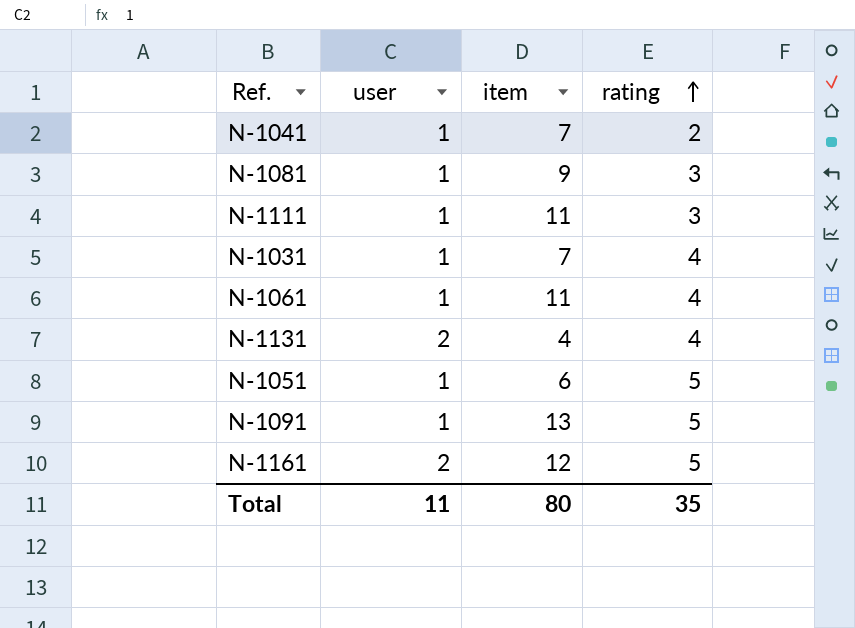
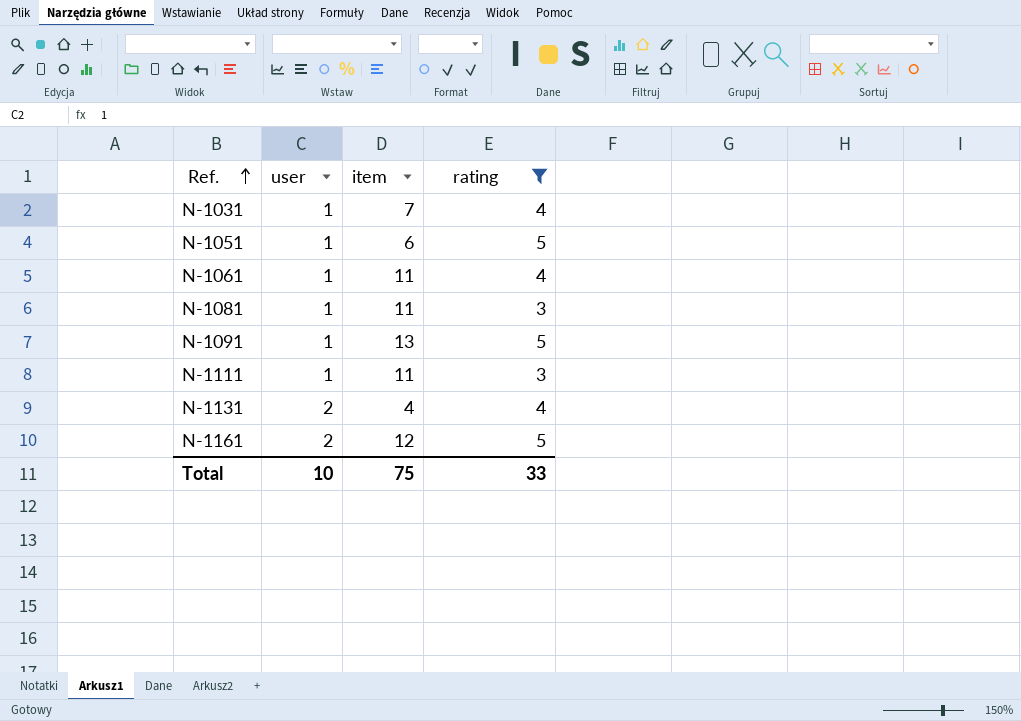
filter: none -> rating != 2
row order: rating ascending -> Ref. ascending
N-1081 | item: 9 -> 11
Total | user: 11 -> 10
Total | item: 80 -> 75
Total | rating: 35 -> 33

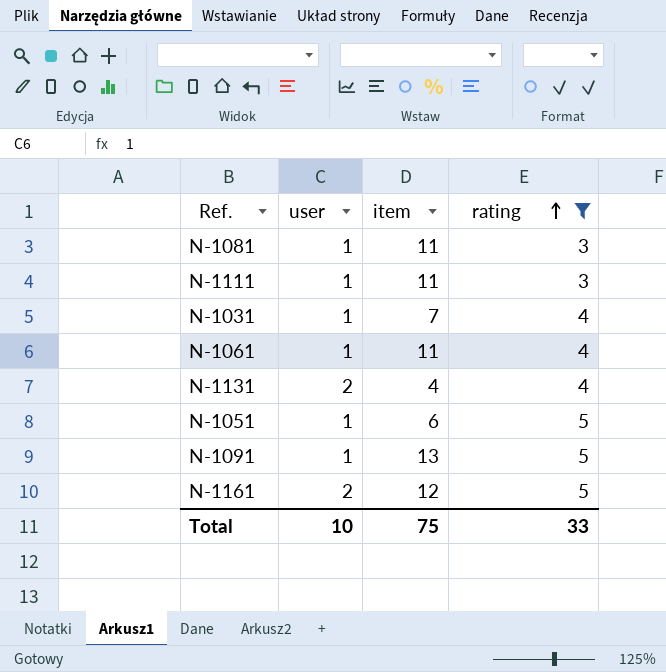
row order: Ref. ascending -> rating ascending

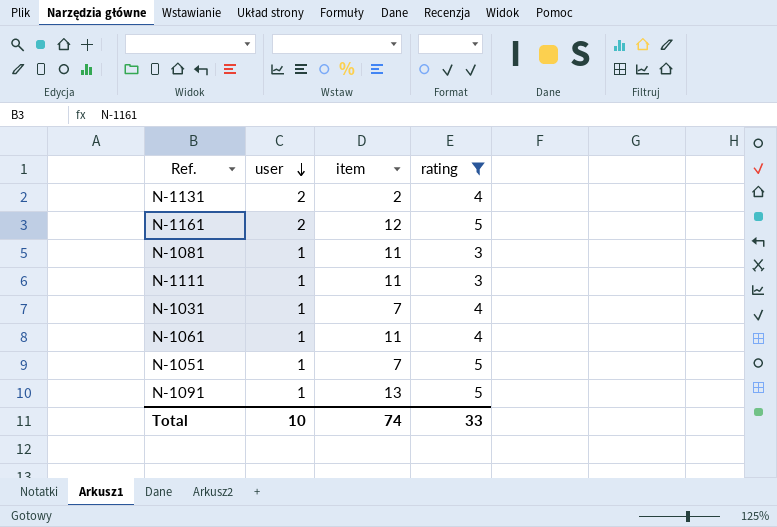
row order: rating ascending -> user descending
N-1131 | item: 4 -> 2
N-1051 | item: 6 -> 7
Total | item: 75 -> 74

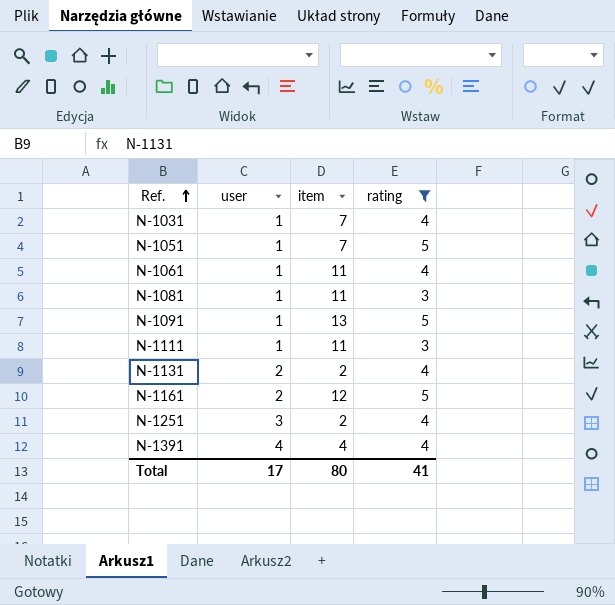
row order: user descending -> Ref. ascending
row N-1251: none -> 3 | 2 | 4
row N-1391: none -> 4 | 4 | 4
Total | user: 10 -> 17
Total | item: 74 -> 80
Total | rating: 33 -> 41

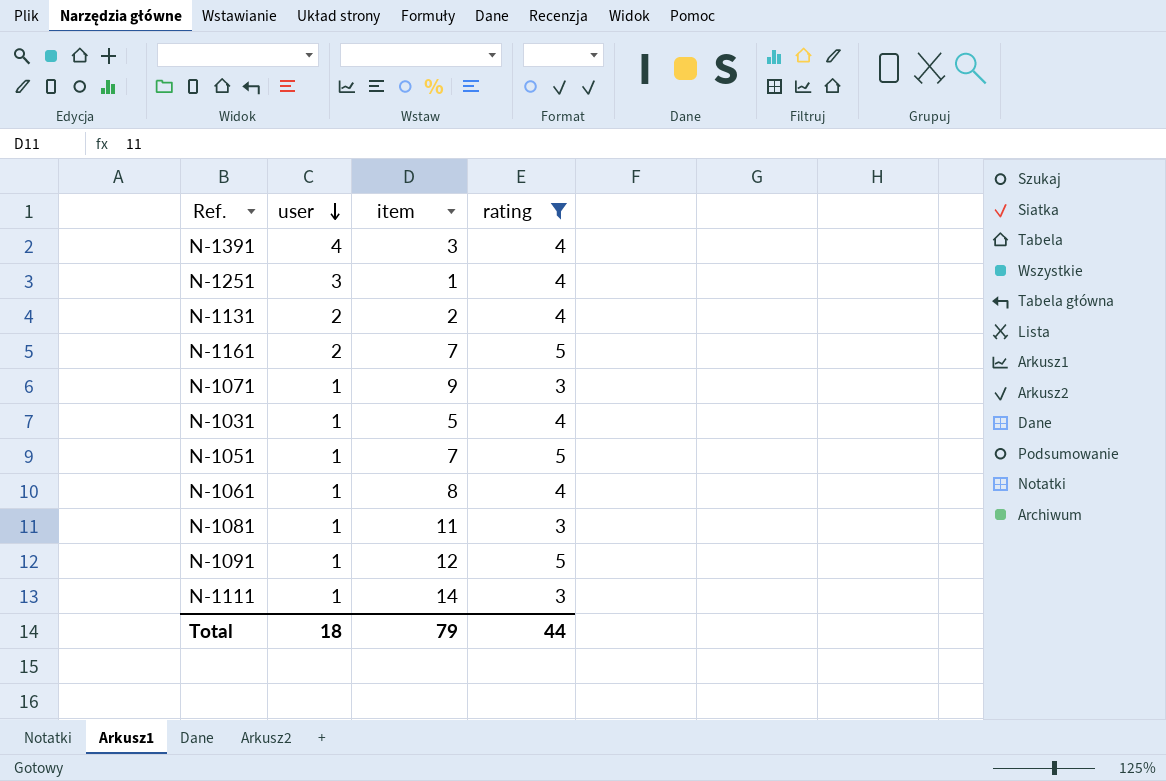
row order: Ref. ascending -> user descending
N-1391 | item: 4 -> 3
N-1251 | item: 2 -> 1
N-1161 | item: 12 -> 7
row N-1071: none -> 1 | 9 | 3
N-1031 | item: 7 -> 5
N-1061 | item: 11 -> 8
N-1091 | item: 13 -> 12
N-1111 | item: 11 -> 14
Total | user: 17 -> 18
Total | item: 80 -> 79
Total | rating: 41 -> 44

